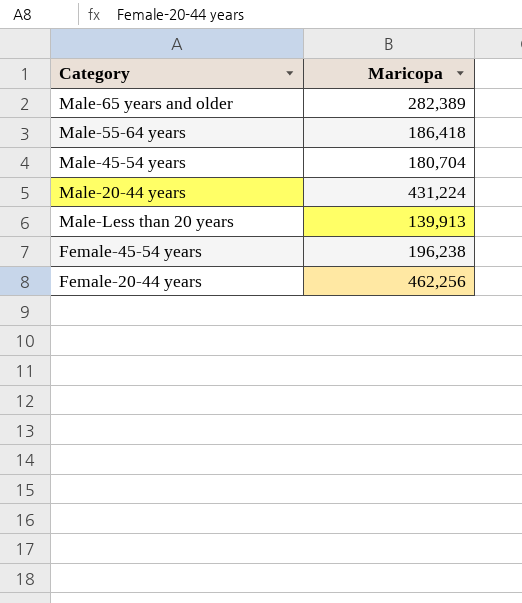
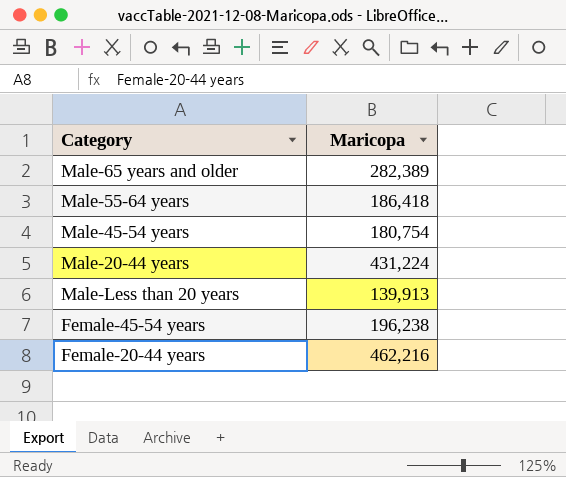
Male-45-54 years | Maricopa: 180,704 -> 180,754
Female-20-44 years | Maricopa: 462,256 -> 462,216

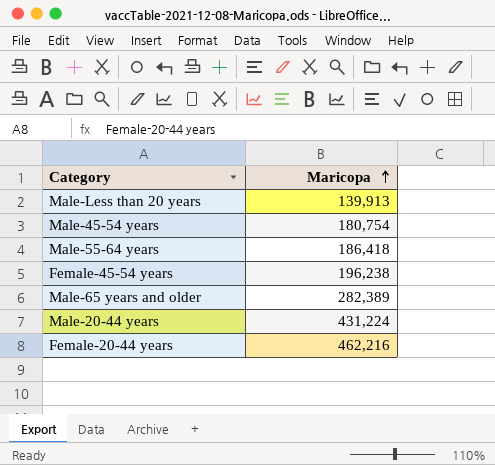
row order: none -> Maricopa ascending

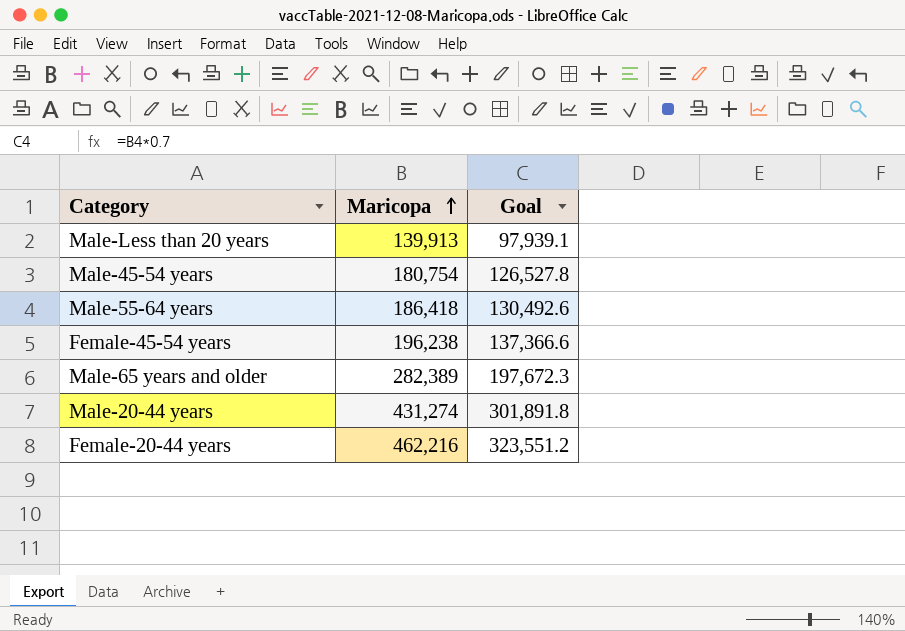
column Goal | formula: none -> [Maricopa] * 0.7
Male-20-44 years | Maricopa: 431,224 -> 431,274

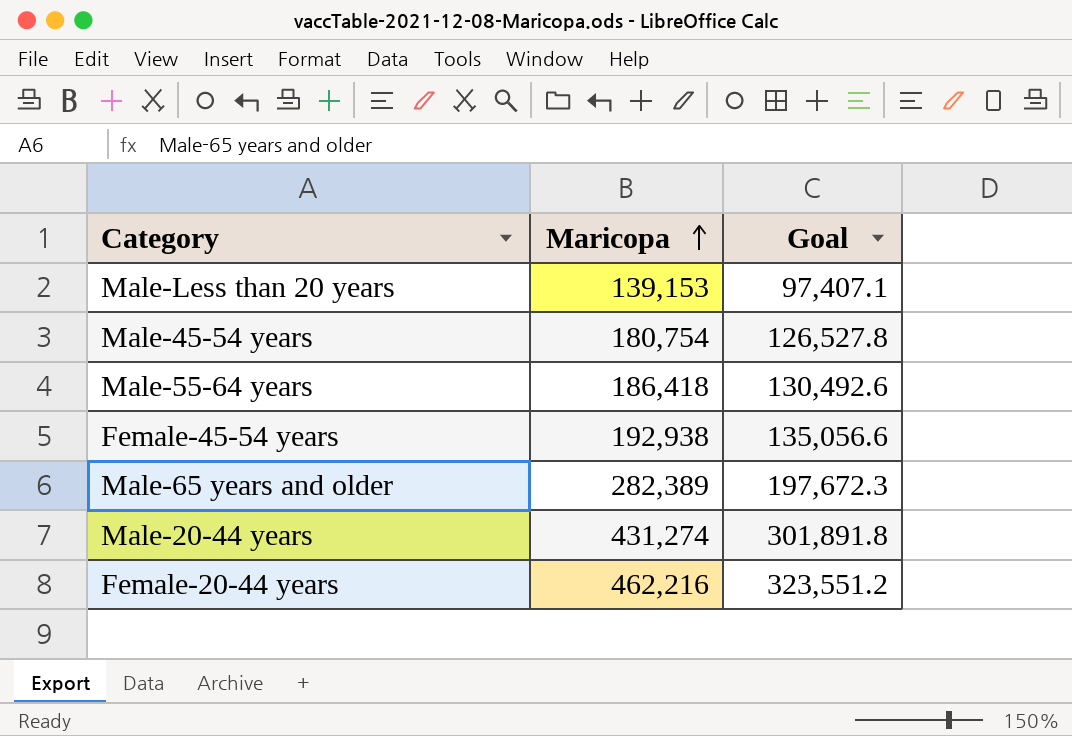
Male-Less than 20 years | Maricopa: 139,913 -> 139,153
Male-Less than 20 years | Goal: 97,939.1 -> 97,407.1
Female-45-54 years | Maricopa: 196,238 -> 192,938
Female-45-54 years | Goal: 137,366.6 -> 135,056.6

